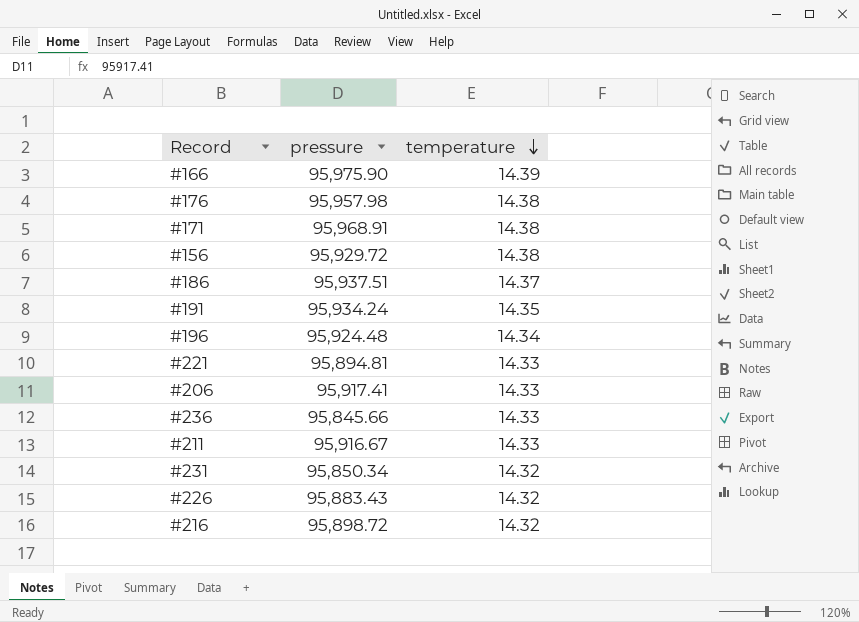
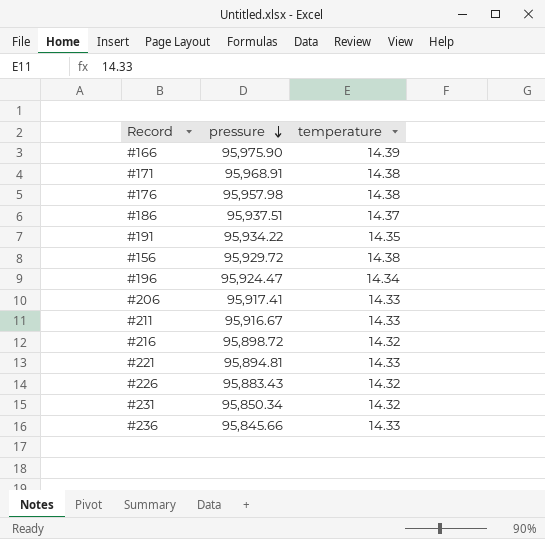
row order: temperature descending -> pressure descending
#191 | pressure: 95,934.24 -> 95,934.22
#196 | pressure: 95,924.48 -> 95,924.47

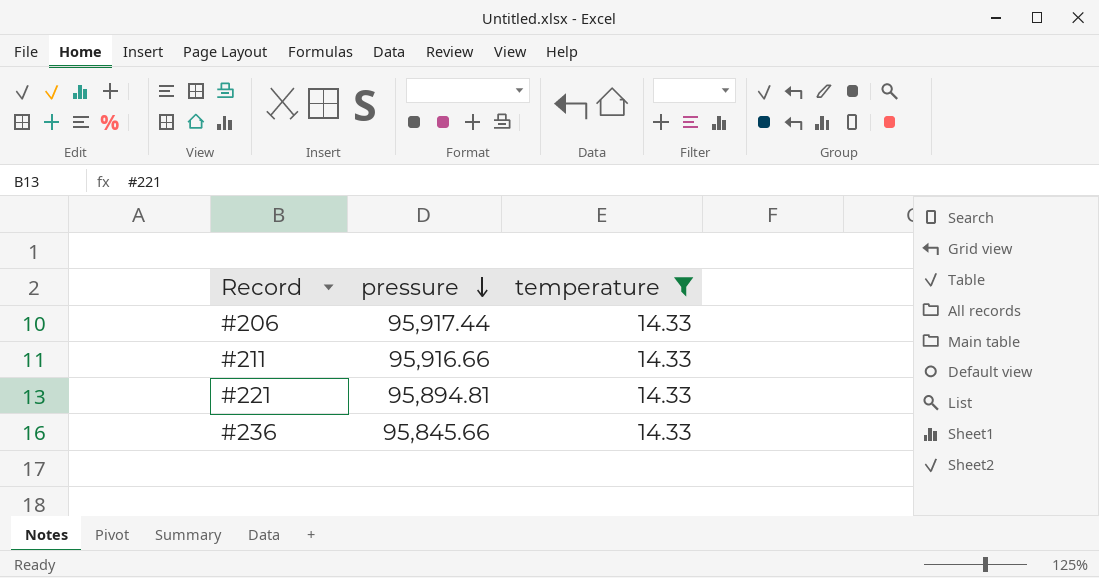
filter: none -> temperature = 14.33
#206 | pressure: 95,917.41 -> 95,917.44
#211 | pressure: 95,916.67 -> 95,916.66

